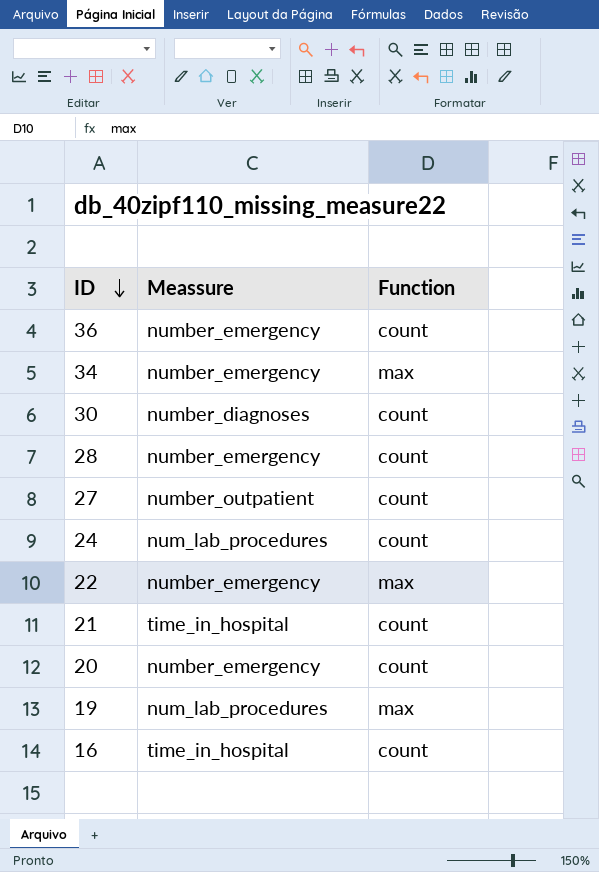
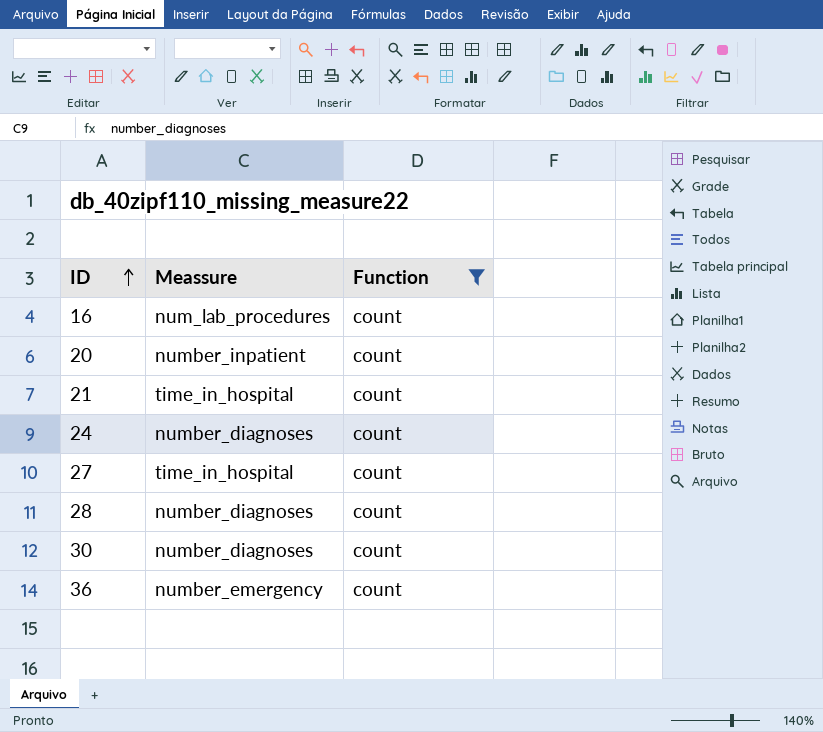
filter: none -> Function = count
row order: ID descending -> ID ascending
16 | Meassure: time_in_hospital -> num_lab_procedures
20 | Meassure: number_emergency -> number_inpatient
24 | Meassure: num_lab_procedures -> number_diagnoses
27 | Meassure: number_outpatient -> time_in_hospital
28 | Meassure: number_emergency -> number_diagnoses

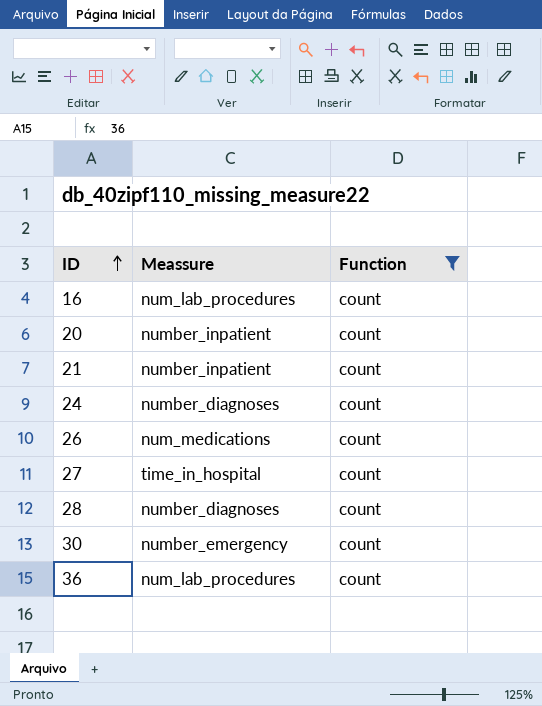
21 | Meassure: time_in_hospital -> number_inpatient
row 26: none -> num_medications | count
30 | Meassure: number_diagnoses -> number_emergency
36 | Meassure: number_emergency -> num_lab_procedures

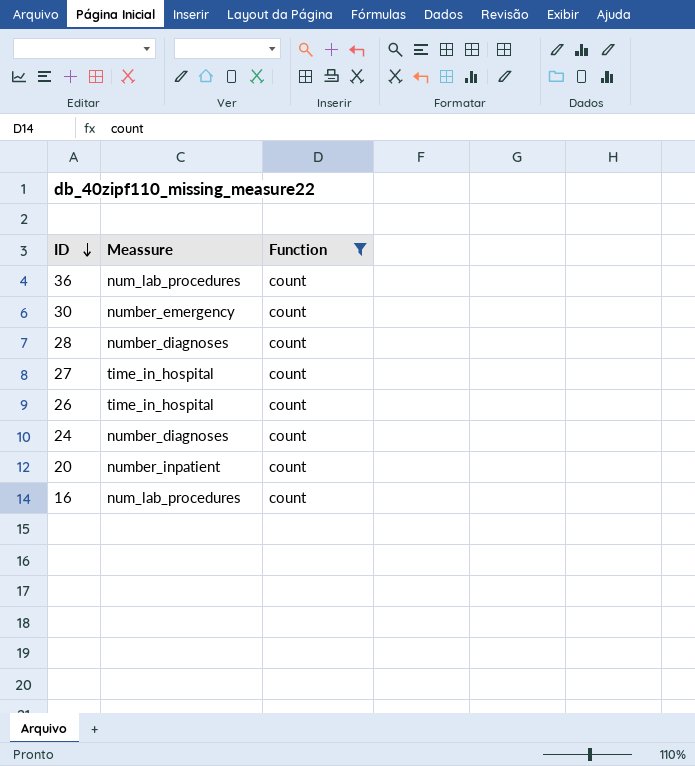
row order: ID ascending -> ID descending
row 21: number_inpatient | count -> none
26 | Meassure: num_medications -> time_in_hospital

